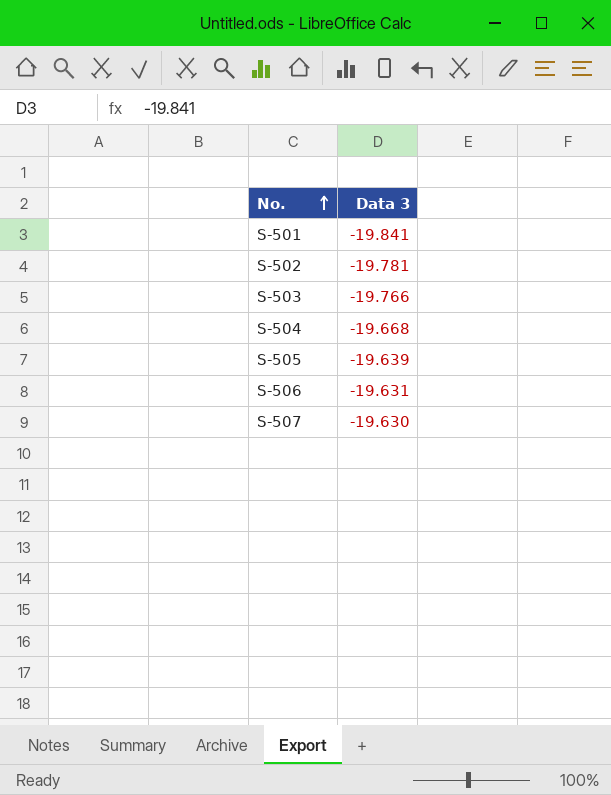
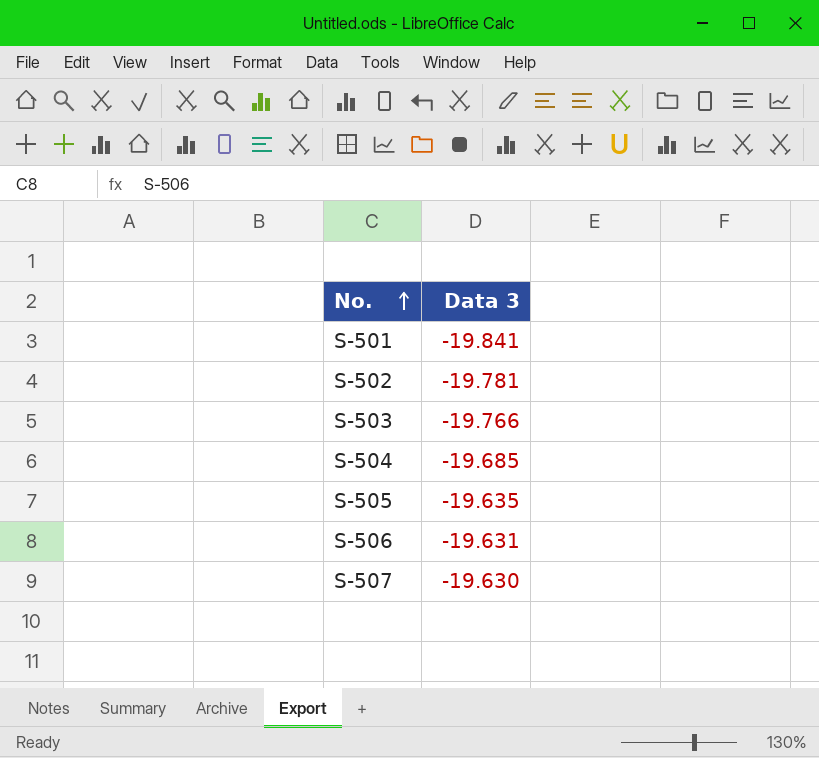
S-504 | Data 3: -19.668 -> -19.685
S-505 | Data 3: -19.639 -> -19.635

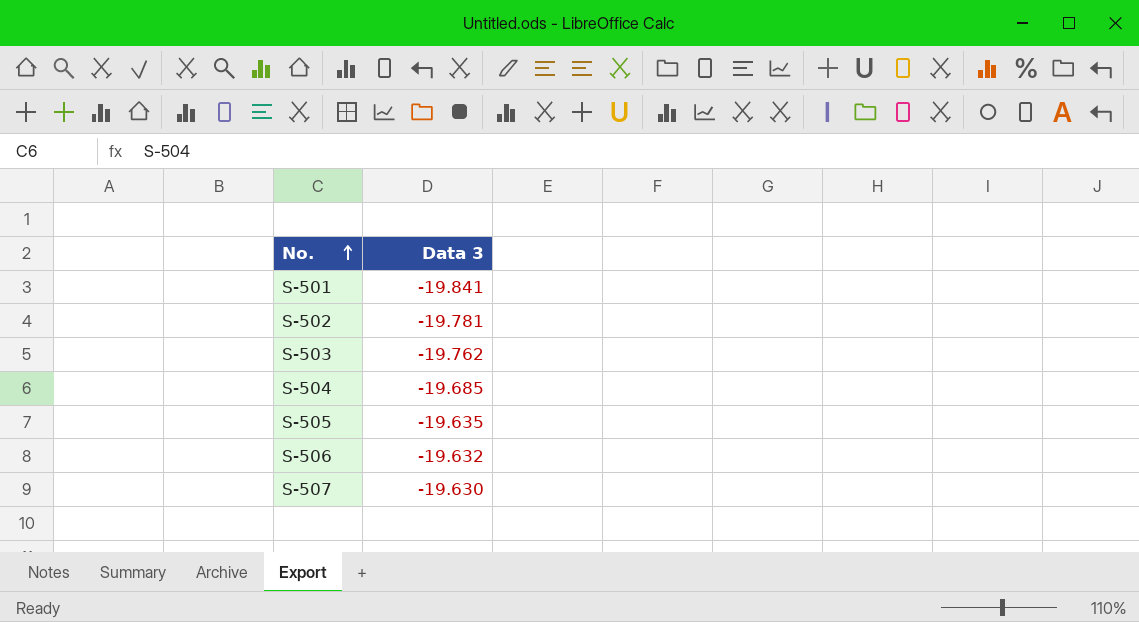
S-503 | Data 3: -19.766 -> -19.762
S-506 | Data 3: -19.631 -> -19.632

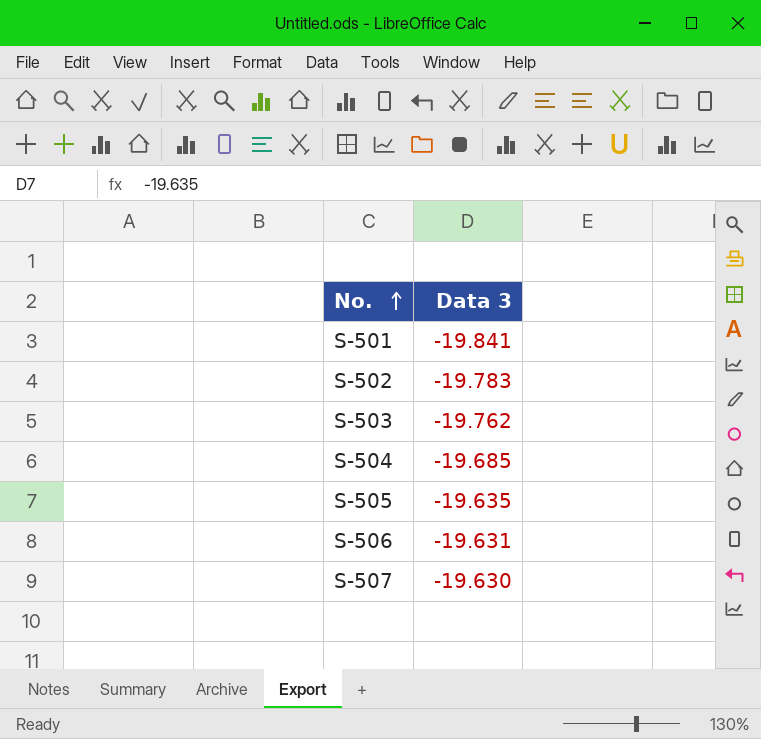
S-502 | Data 3: -19.781 -> -19.783
S-506 | Data 3: -19.632 -> -19.631

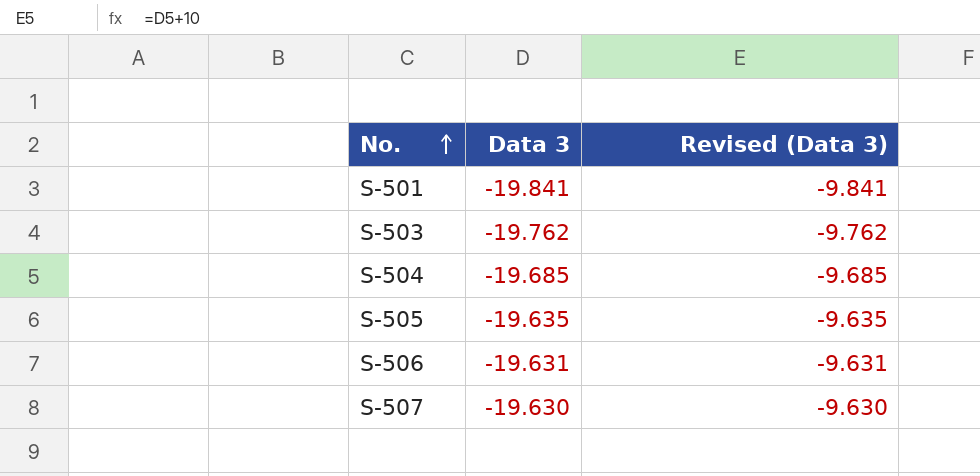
column Revised (Data 3) | formula: none -> [Data 3] + 10
row S-502: -19.783 -> none

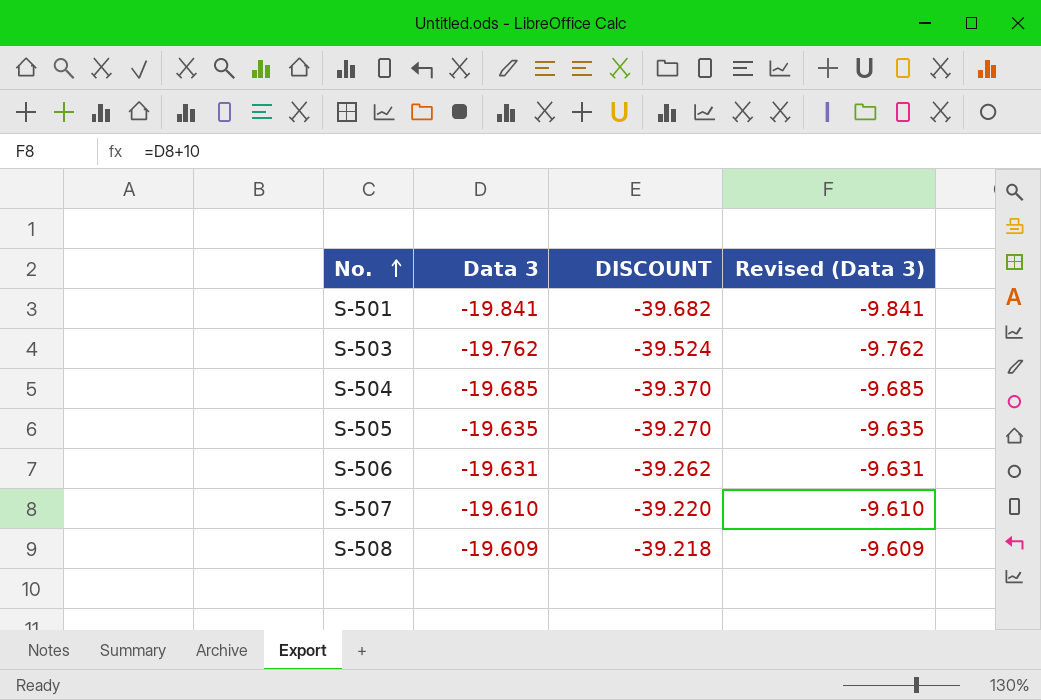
column DISCOUNT | formula: none -> [Data 3] * 2
S-507 | Data 3: -19.630 -> -19.610
S-507 | Revised (Data 3): -9.630 -> -9.610
row S-508: none -> -19.609 | -39.218 | -9.609

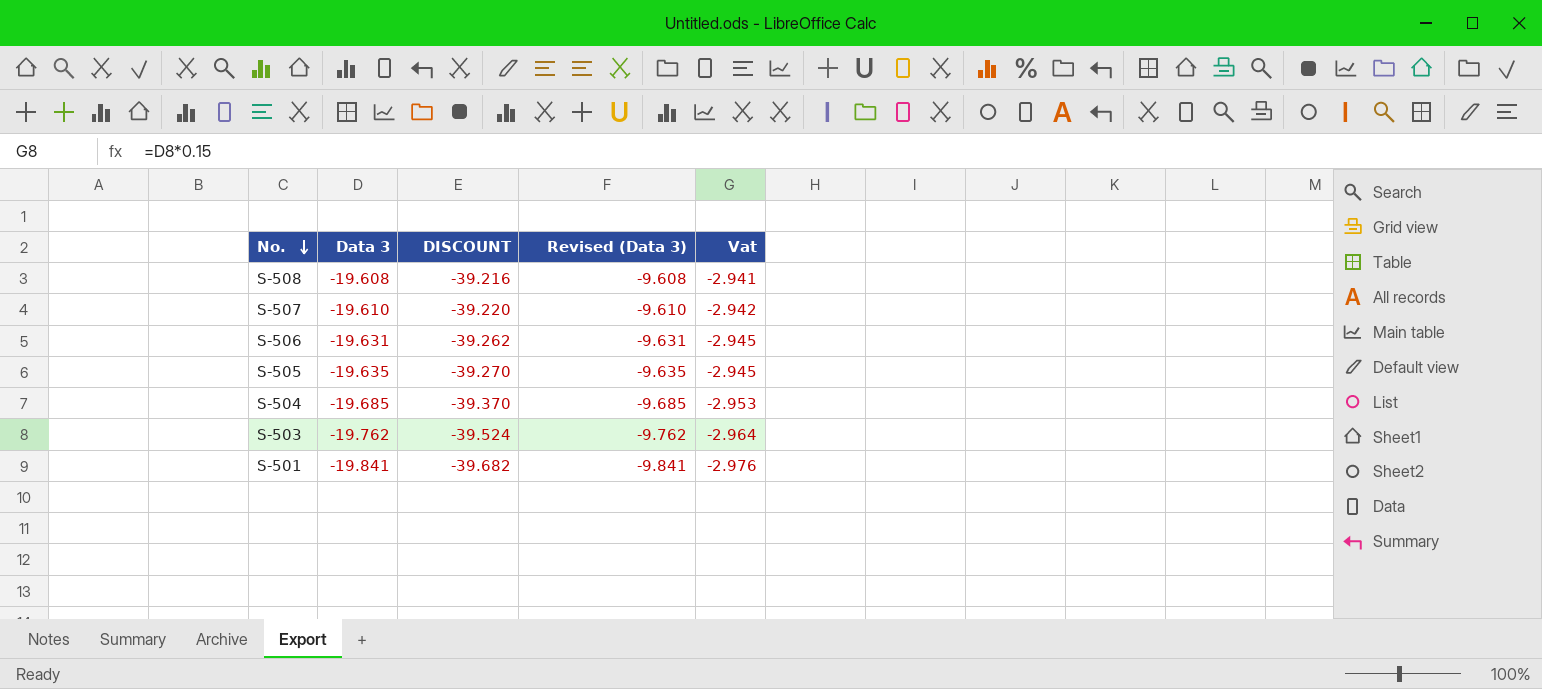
row order: No. ascending -> No. descending
column Vat | formula: none -> [Data 3] * 0.15
S-508 | Data 3: -19.609 -> -19.608
S-508 | DISCOUNT: -39.218 -> -39.216
S-508 | Revised (Data 3): -9.609 -> -9.608

